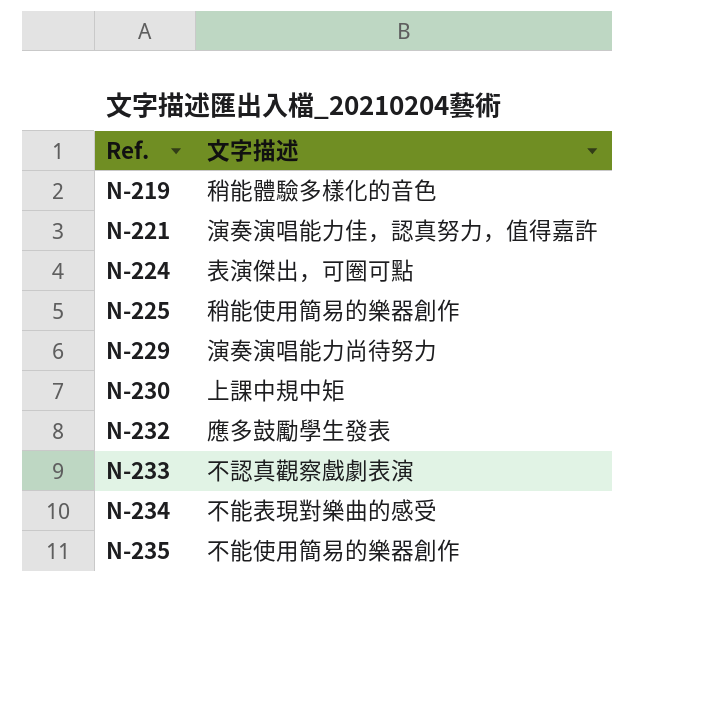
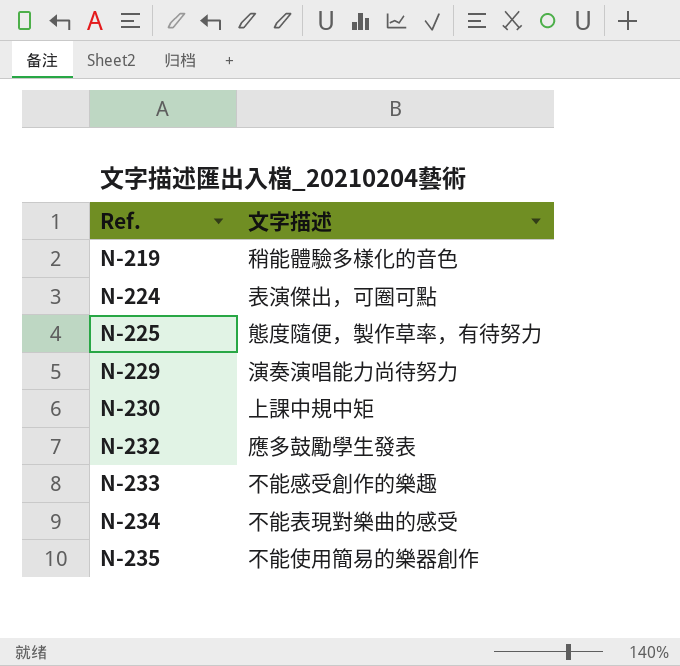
row N-221: 演奏演唱能力佳，認真努力，值得嘉許 -> none
N-225 | 文字描述: 稍能使用簡易的樂器創作 -> 態度隨便，製作草率，有待努力
N-233 | 文字描述: 不認真觀察戲劇表演 -> 不能感受創作的樂趣

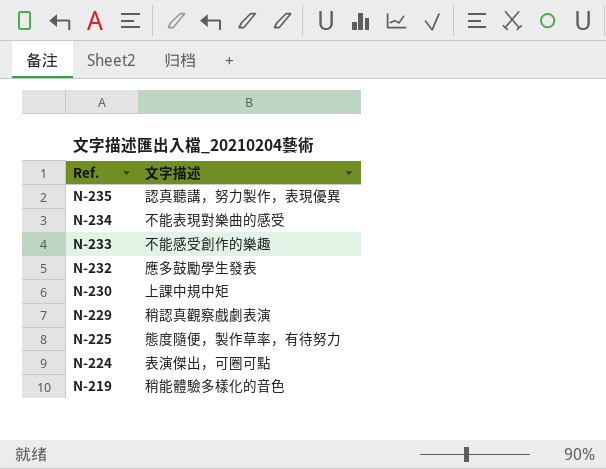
row order: Ref. ascending -> Ref. descending
N-235 | 文字描述: 不能使用簡易的樂器創作 -> 認真聽講，努力製作，表現優異
N-229 | 文字描述: 演奏演唱能力尚待努力 -> 稍認真觀察戲劇表演

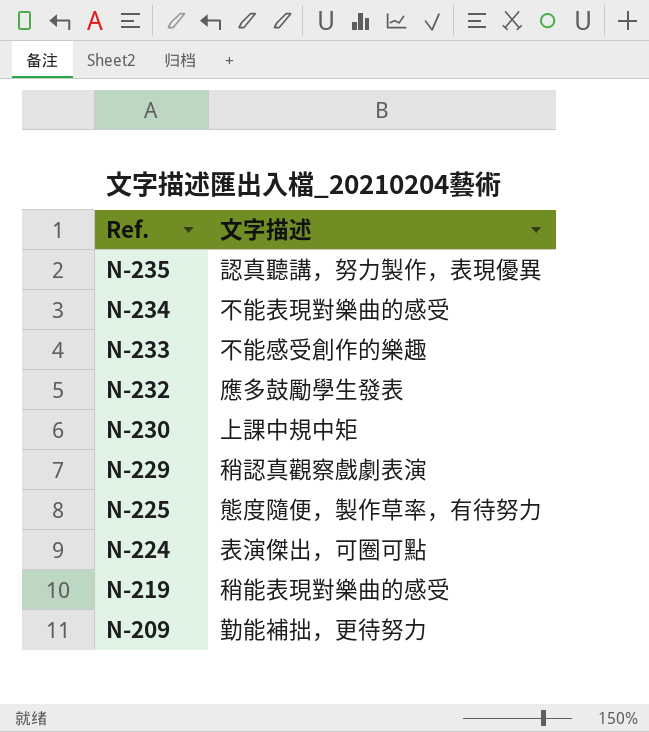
N-219 | 文字描述: 稍能體驗多樣化的音色 -> 稍能表現對樂曲的感受
row N-209: none -> 勤能補拙，更待努力

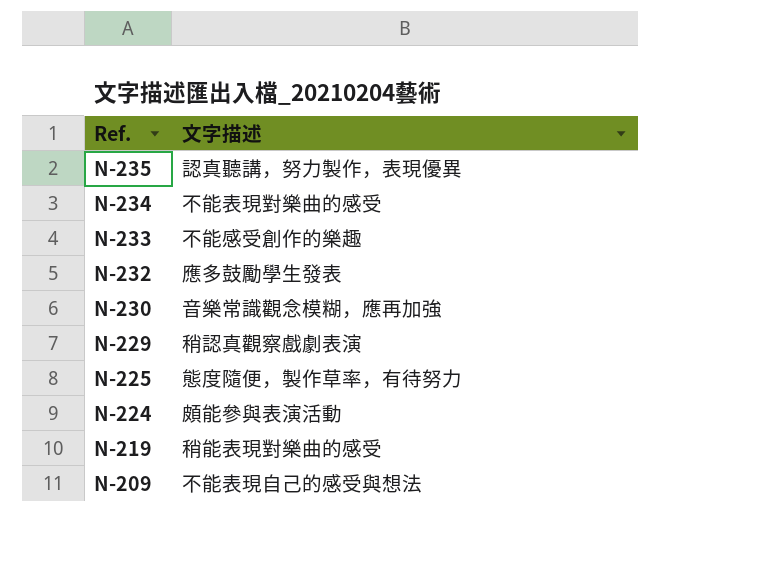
N-230 | 文字描述: 上課中規中矩 -> 音樂常識觀念模糊，應再加強
N-224 | 文字描述: 表演傑出，可圈可點 -> 頗能參與表演活動
N-209 | 文字描述: 勤能補拙，更待努力 -> 不能表現自己的感受與想法

